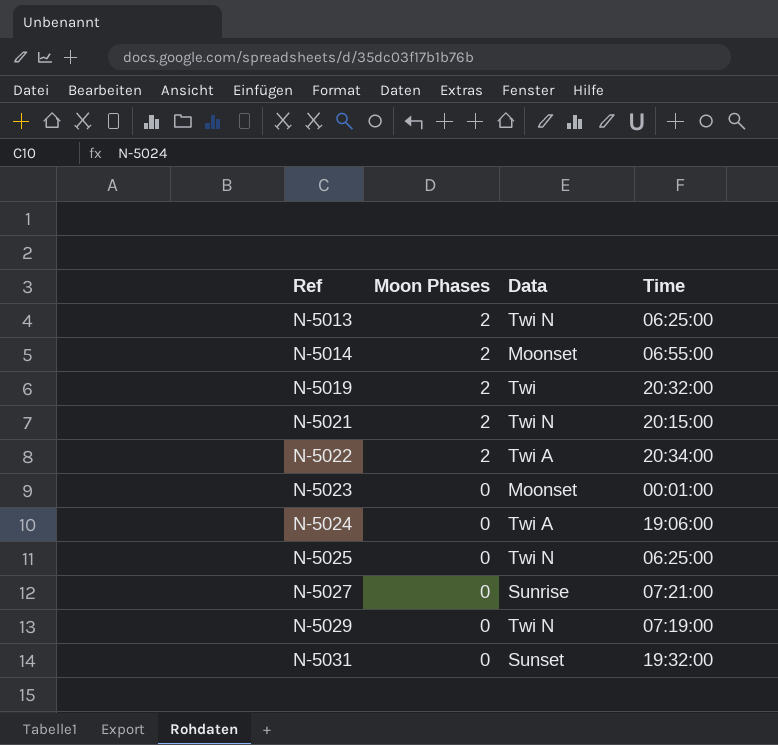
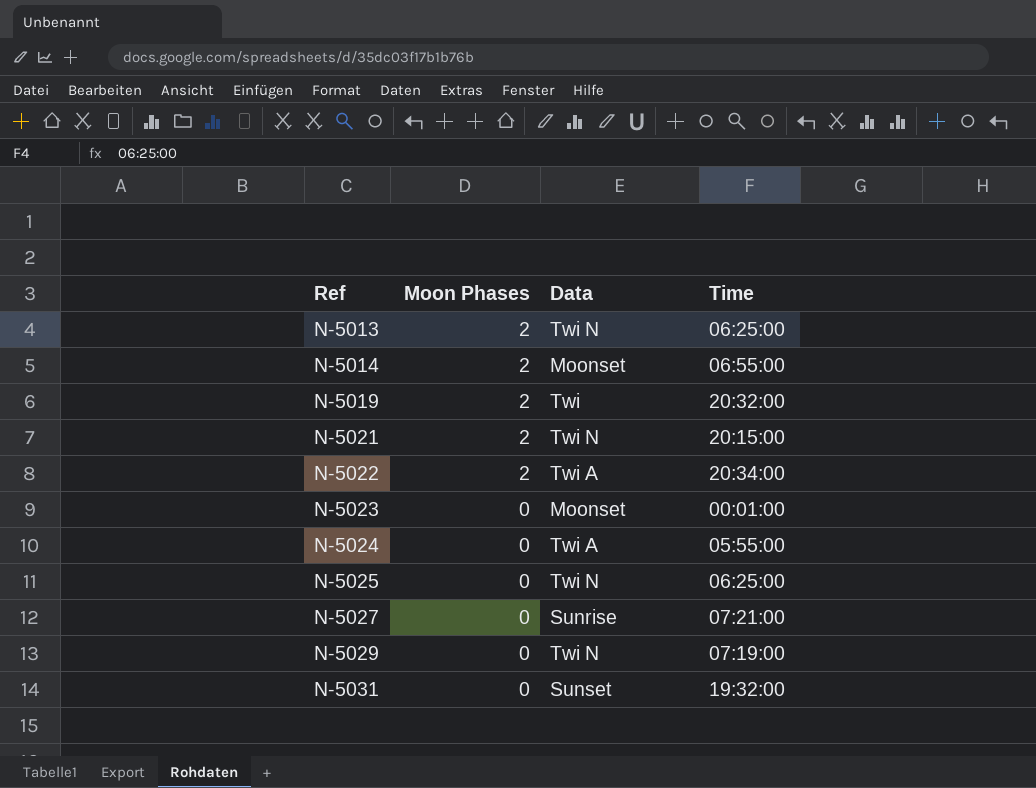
N-5024 | Time: 19:06:00 -> 05:55:00

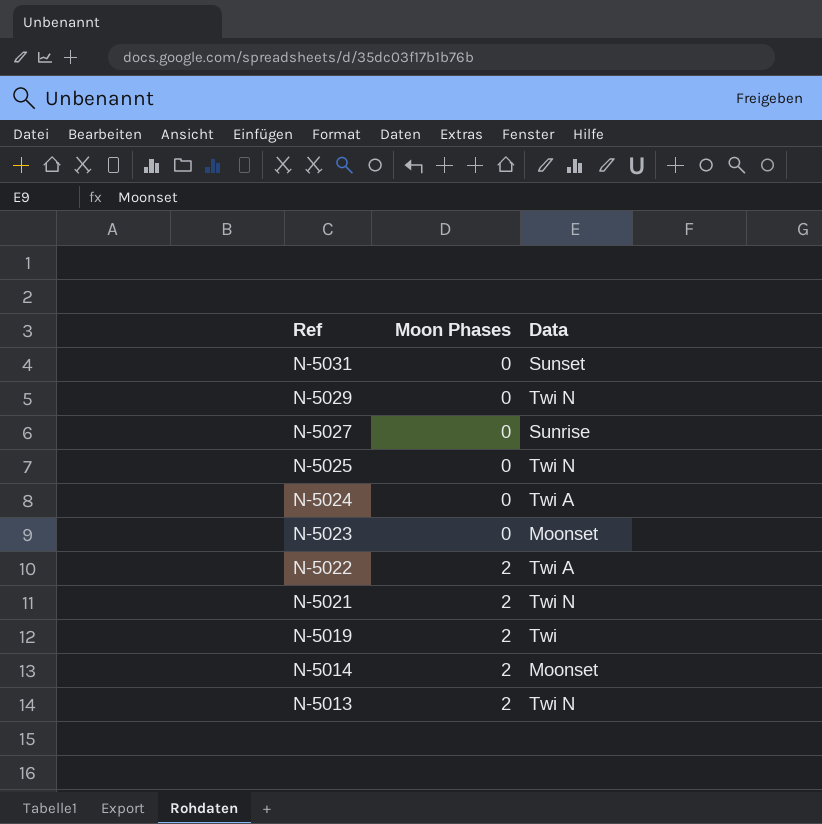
row order: Ref ascending -> Ref descending
column Time | position: 4 -> none

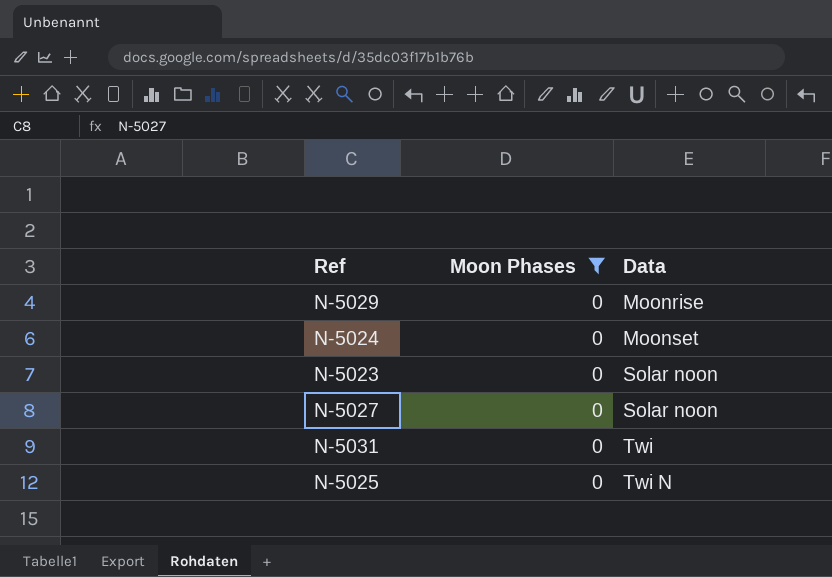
filter: none -> Moon Phases = 0
row order: Ref descending -> Data ascending
N-5029 | Data: Twi N -> Moonrise
N-5024 | Data: Twi A -> Moonset
N-5023 | Data: Moonset -> Solar noon
N-5027 | Data: Sunrise -> Solar noon
N-5031 | Data: Sunset -> Twi

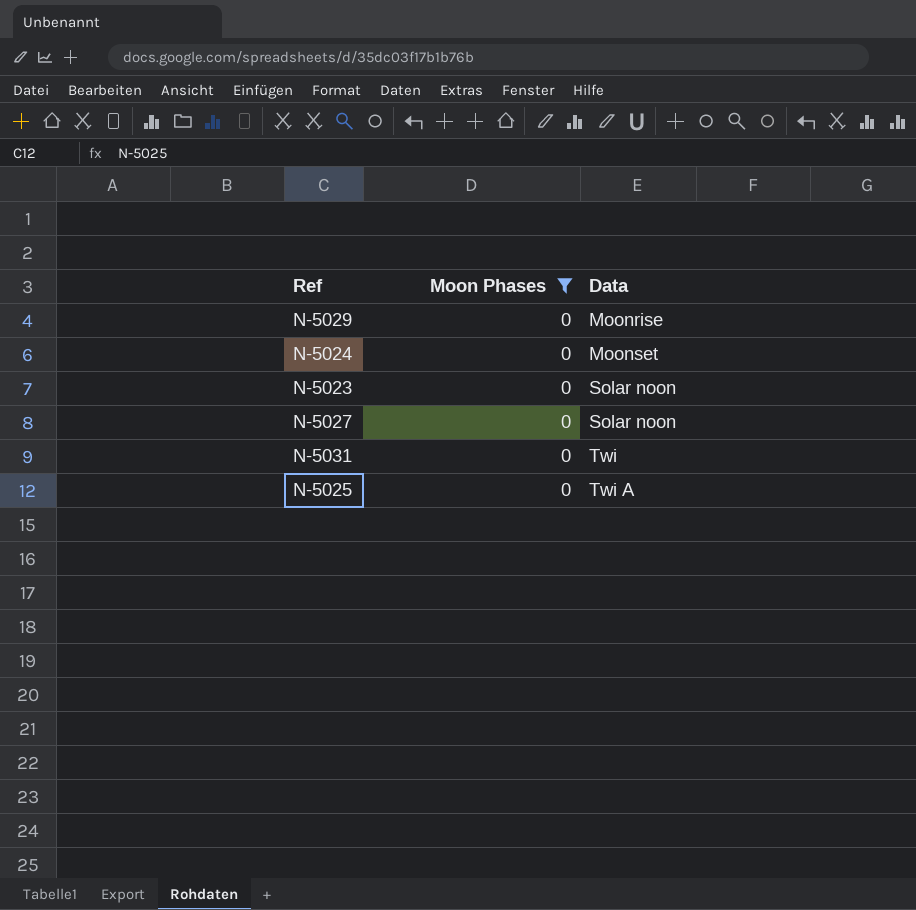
N-5025 | Data: Twi N -> Twi A

